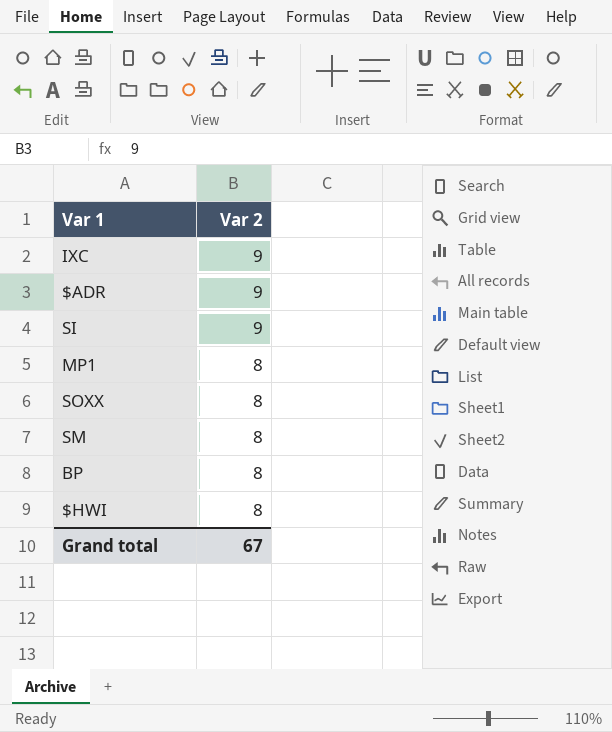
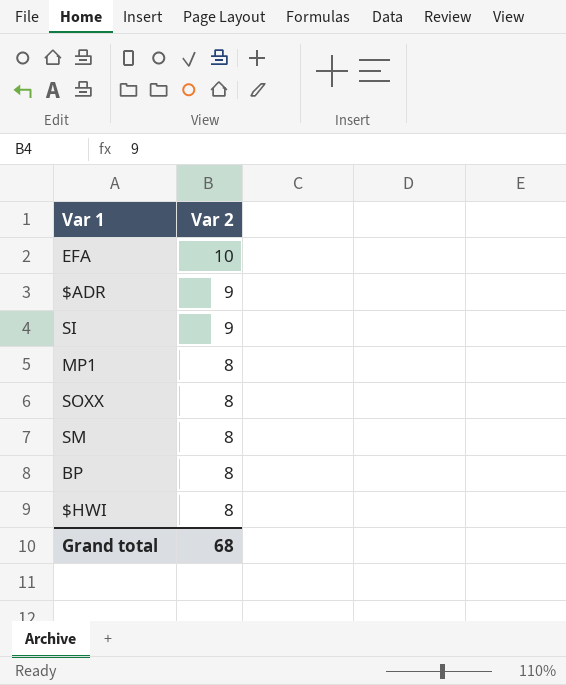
row IXC: 9 -> none
row EFA: none -> 10
Grand total | Var 2: 67 -> 68

